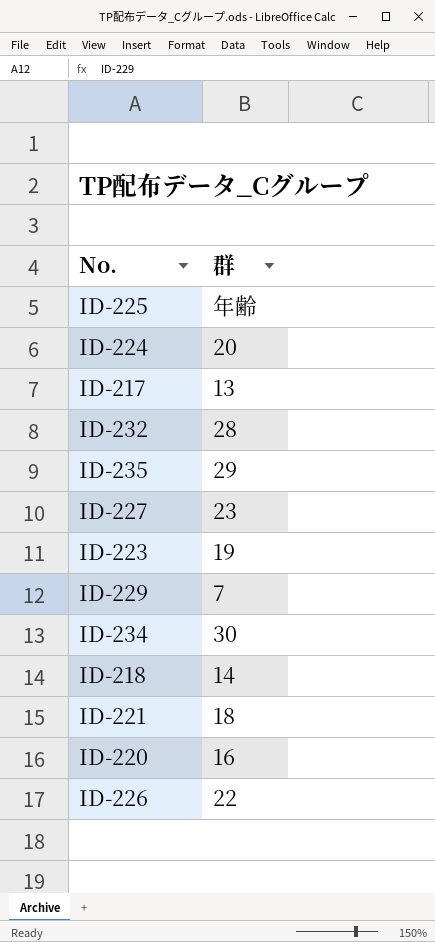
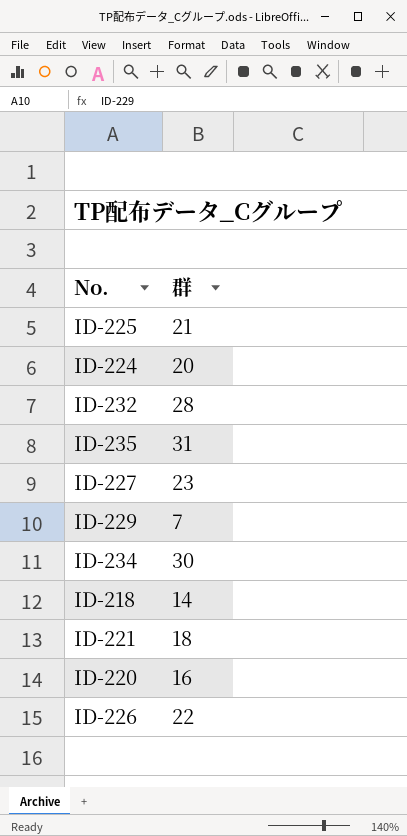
row ID-217: 13 -> none
row ID-223: 19 -> none
ID-225 | 群: 年齢 -> 21
ID-235 | 群: 29 -> 31

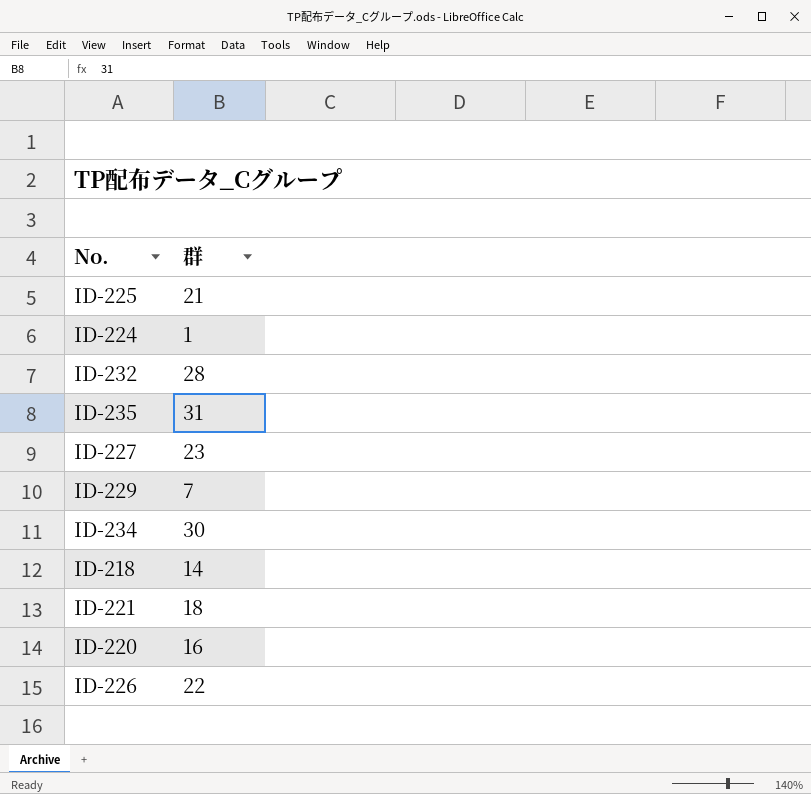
ID-224 | 群: 20 -> 1

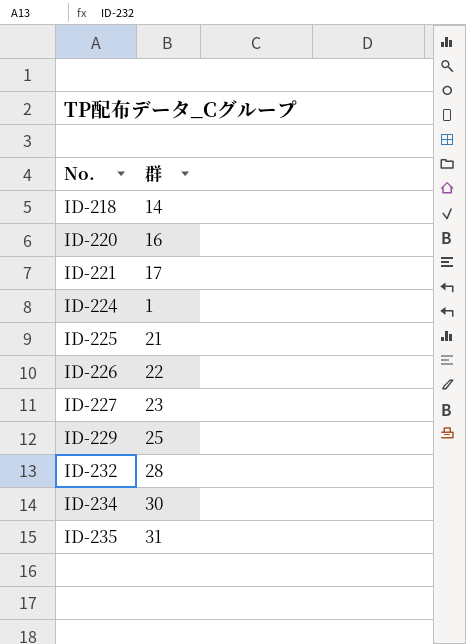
row order: none -> No. ascending
ID-221 | 群: 18 -> 17
ID-229 | 群: 7 -> 25

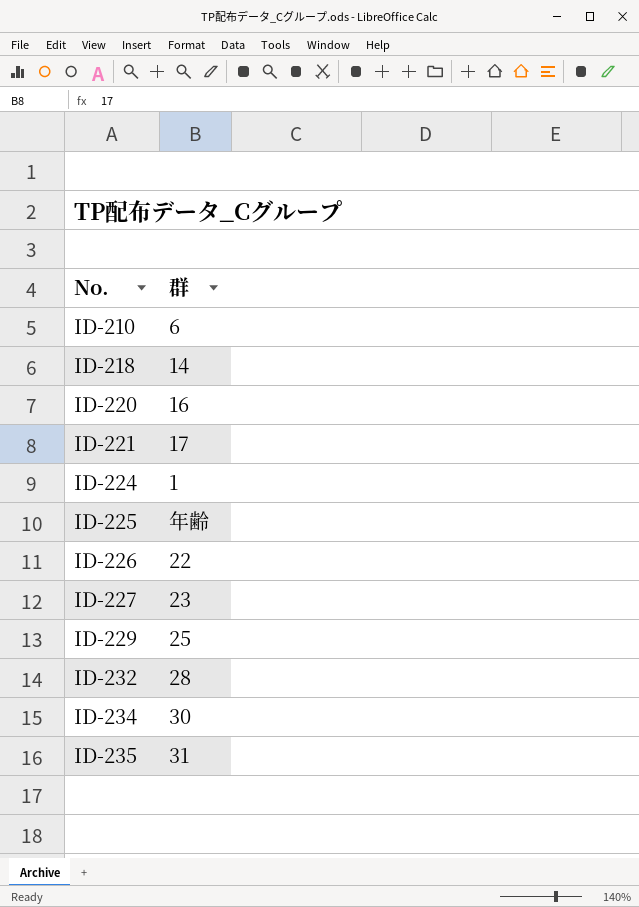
row ID-210: none -> 6
ID-225 | 群: 21 -> 年齢

